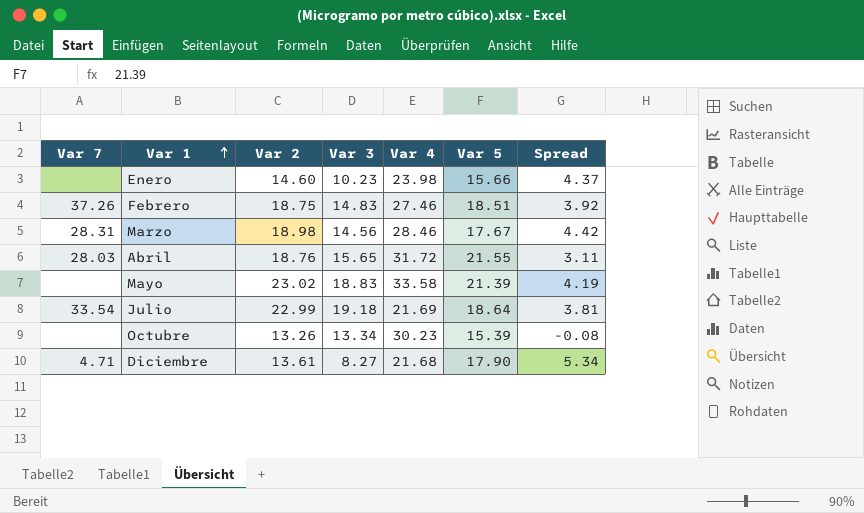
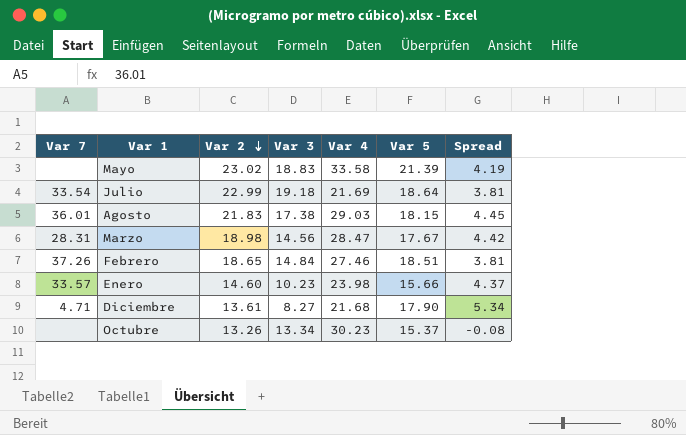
row order: Var 1 ascending -> Var 2 descending
row Abril: 28.03 | 18.76 | 15.65 | 31.72 | 21.55 | 3.11 -> none
row Agosto: none -> 36.01 | 21.83 | 17.38 | 29.03 | 18.15 | 4.45
Marzo | Var 4: 28.46 -> 28.47
Febrero | Var 2: 18.75 -> 18.65
Febrero | Var 3: 14.83 -> 14.84
Febrero | Spread: 3.92 -> 3.81
Enero | Var 7: none -> 33.57
Octubre | Var 5: 15.39 -> 15.37

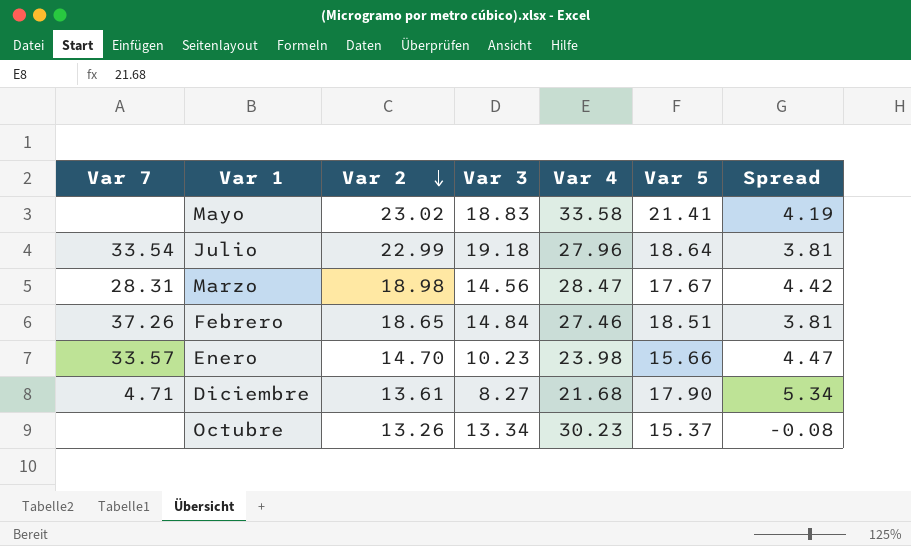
row Agosto: 36.01 | 21.83 | 17.38 | 29.03 | 18.15 | 4.45 -> none
Mayo | Var 5: 21.39 -> 21.41
Julio | Var 4: 21.69 -> 27.96
Enero | Var 2: 14.60 -> 14.70
Enero | Spread: 4.37 -> 4.47

